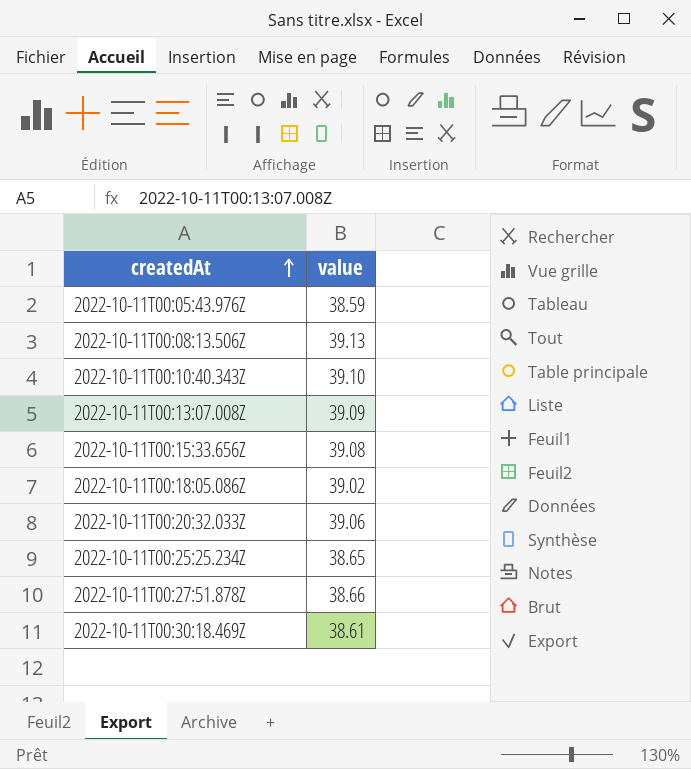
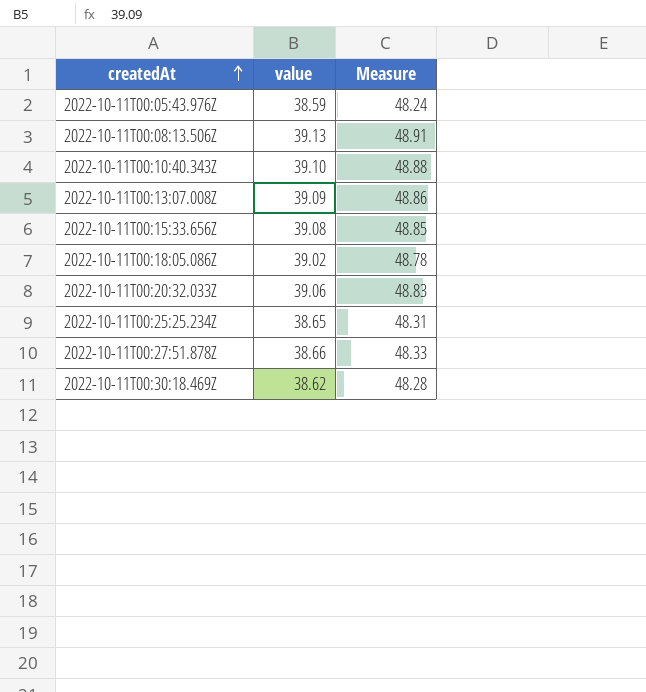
column Measure | formula: none -> [value] * 1.25
2022-10-11T00:30:18.469Z | value: 38.61 -> 38.62

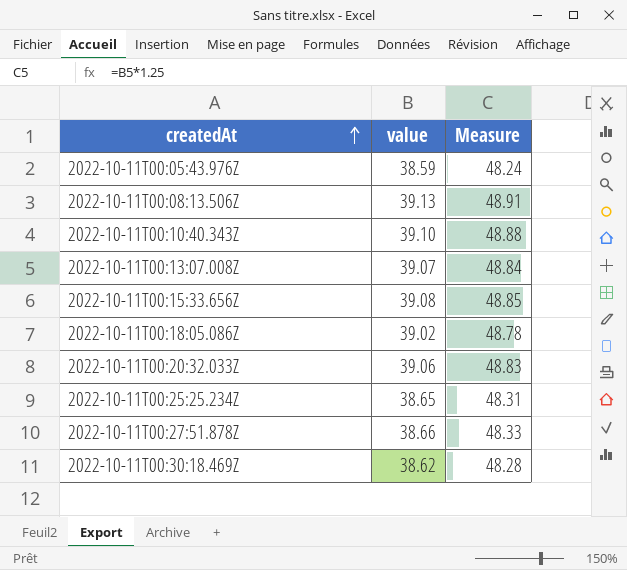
2022-10-11T00:13:07.008Z | value: 39.09 -> 39.07
2022-10-11T00:13:07.008Z | Measure: 48.86 -> 48.84

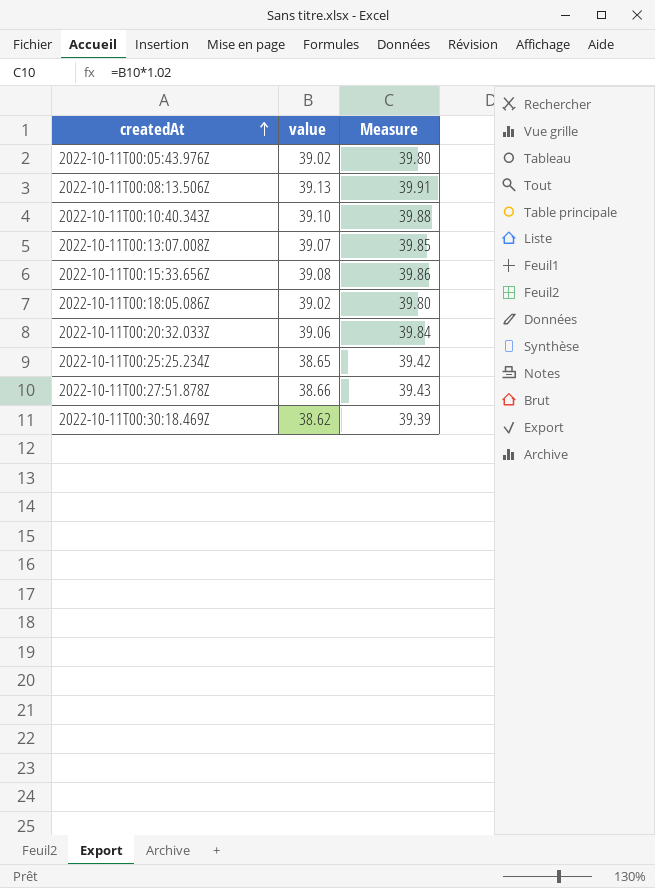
column Measure | formula: [value] * 1.25 -> [value] * 1.02
2022-10-11T00:05:43.976Z | value: 38.59 -> 39.02

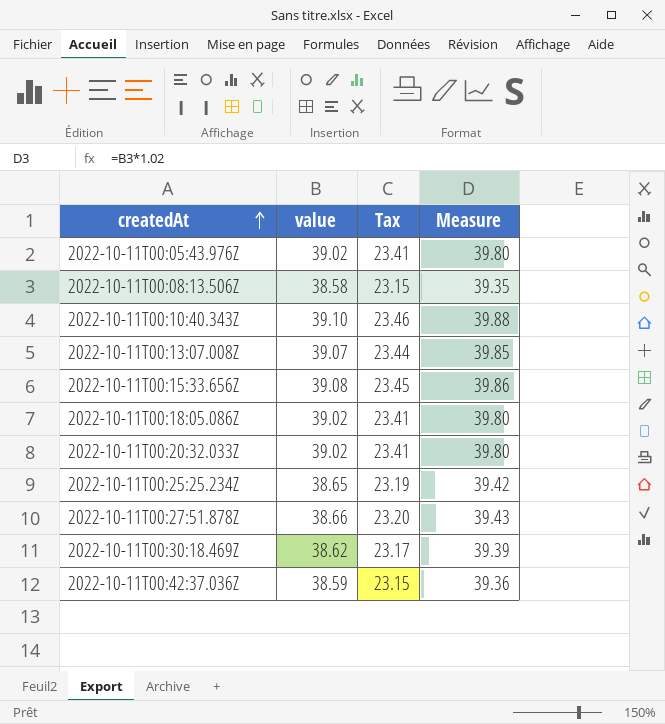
column Tax | formula: none -> [value] * 0.6
2022-10-11T00:08:13.506Z | value: 39.13 -> 38.58
2022-10-11T00:08:13.506Z | Measure: 39.91 -> 39.35
2022-10-11T00:20:32.033Z | value: 39.06 -> 39.02
2022-10-11T00:20:32.033Z | Measure: 39.84 -> 39.80
row 2022-10-11T00:42:37.036Z: none -> 38.59 | 23.15 | 39.36

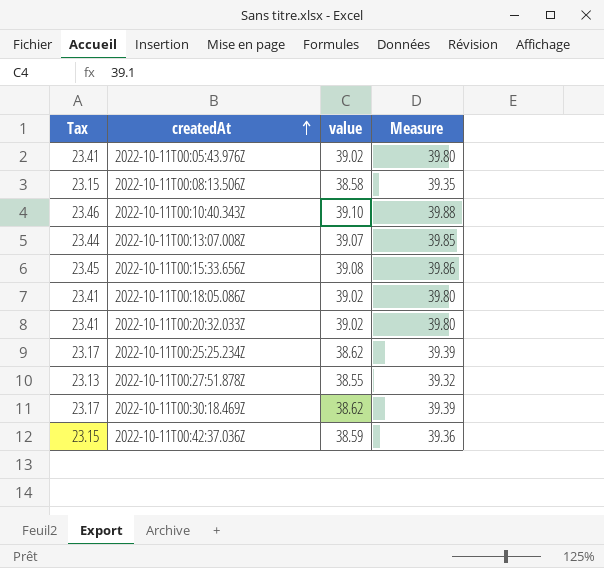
column Tax | position: 3 -> 1
2022-10-11T00:25:25.234Z | Tax: 23.19 -> 23.17
2022-10-11T00:25:25.234Z | value: 38.65 -> 38.62
2022-10-11T00:25:25.234Z | Measure: 39.42 -> 39.39
2022-10-11T00:27:51.878Z | Tax: 23.20 -> 23.13
2022-10-11T00:27:51.878Z | value: 38.66 -> 38.55
2022-10-11T00:27:51.878Z | Measure: 39.43 -> 39.32

